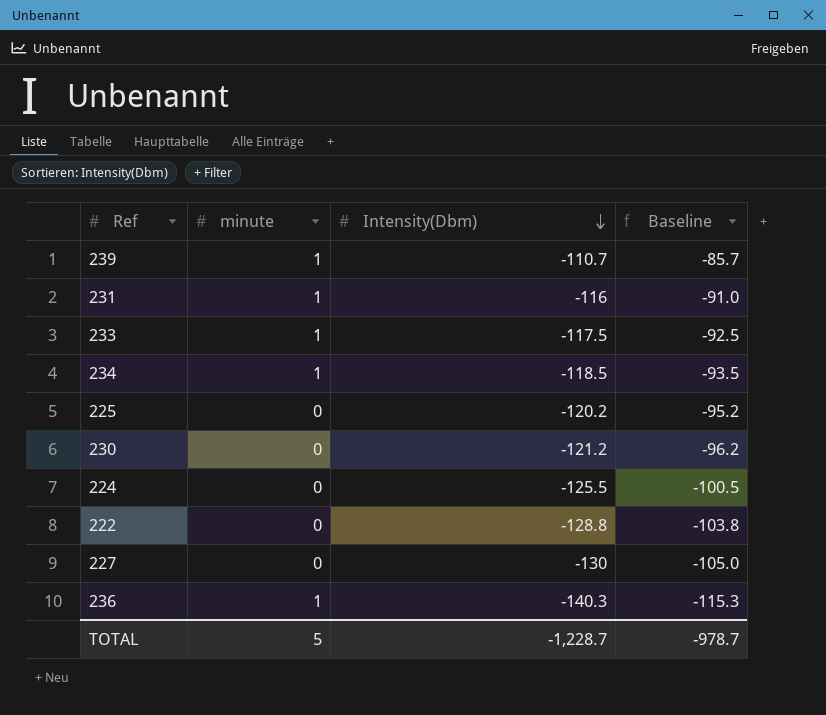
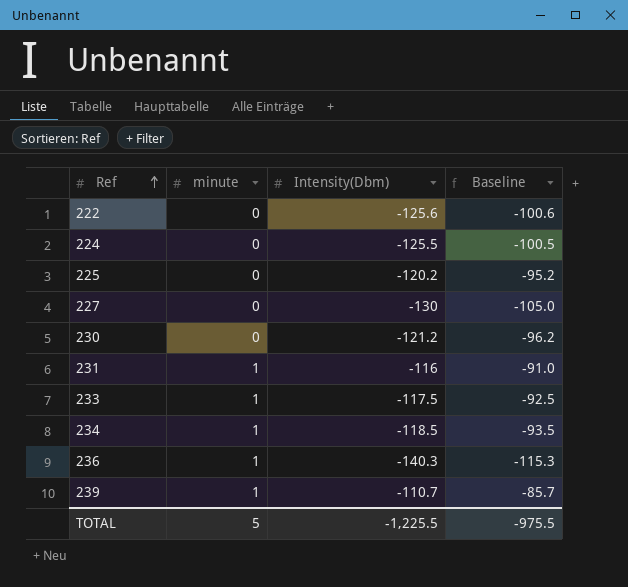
row order: Intensity(Dbm) descending -> Ref ascending
222 | Intensity(Dbm): -128.8 -> -125.6
222 | Baseline: -103.8 -> -100.6
TOTAL | Intensity(Dbm): -1,228.7 -> -1,225.5
TOTAL | Baseline: -978.7 -> -975.5

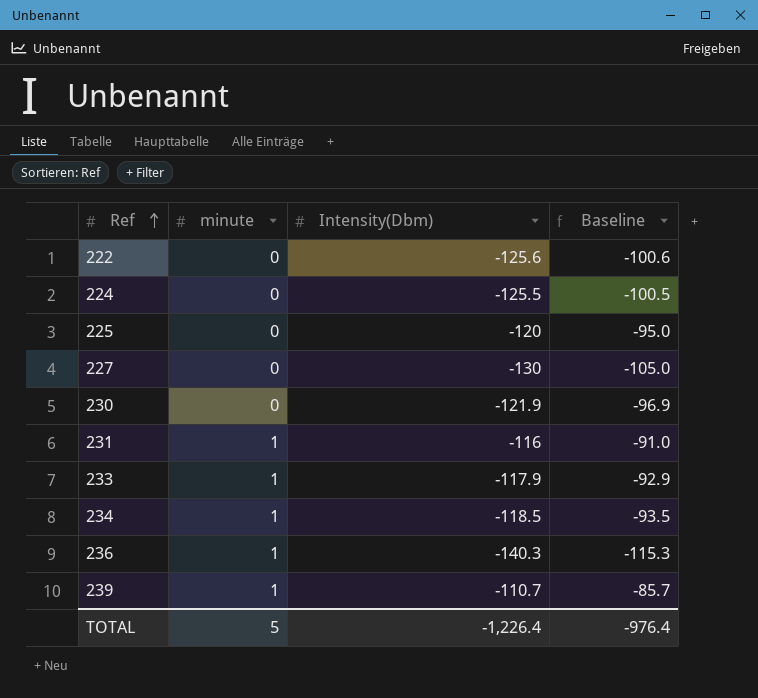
225 | Intensity(Dbm): -120.2 -> -120
225 | Baseline: -95.2 -> -95.0
230 | Intensity(Dbm): -121.2 -> -121.9
230 | Baseline: -96.2 -> -96.9
233 | Intensity(Dbm): -117.5 -> -117.9
233 | Baseline: -92.5 -> -92.9
TOTAL | Intensity(Dbm): -1,225.5 -> -1,226.4
TOTAL | Baseline: -975.5 -> -976.4

